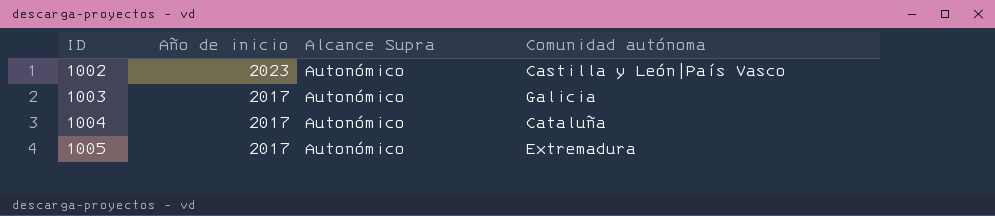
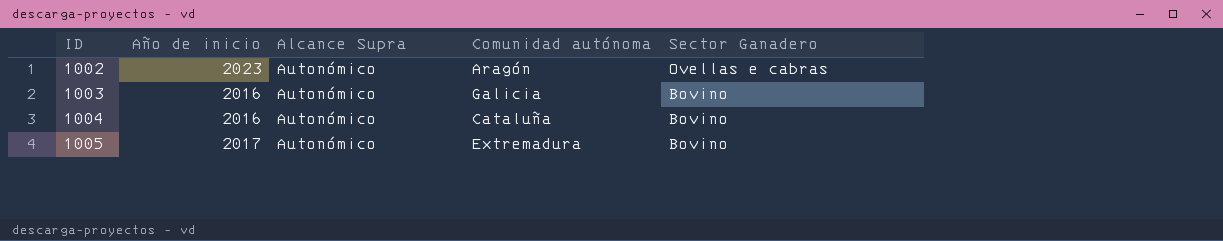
column Sector Ganadero | position: none -> 5
1002 | Comunidad autónoma: Castilla y León|País Vasco -> Aragón
1003 | Año de inicio: 2017 -> 2016
1004 | Año de inicio: 2017 -> 2016

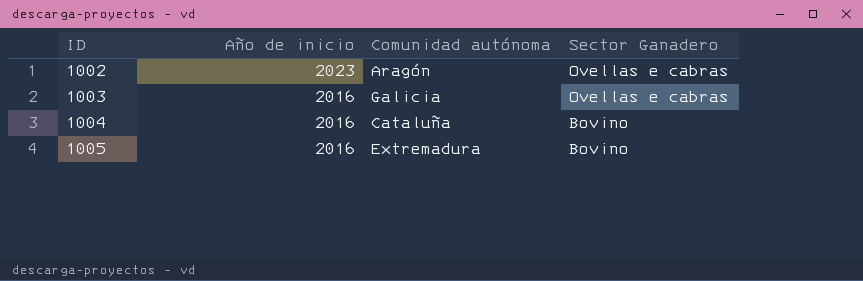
column Alcance Supra | position: 3 -> none
1003 | Sector Ganadero: Bovino -> Ovellas e cabras
1005 | Año de inicio: 2017 -> 2016

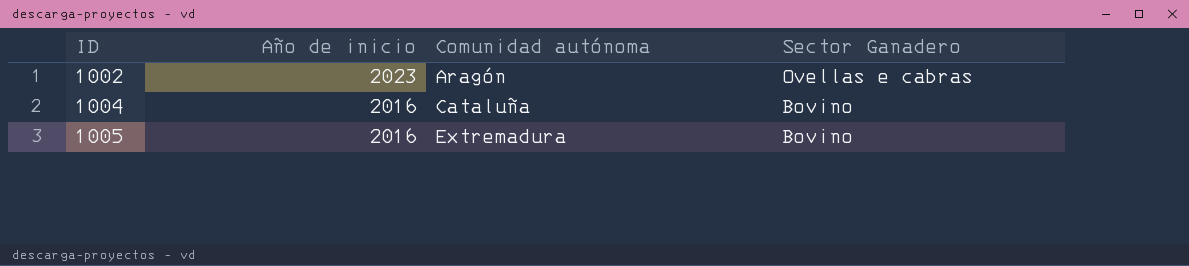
row 1003: 2016 | Galicia | Ovellas e cabras -> none

